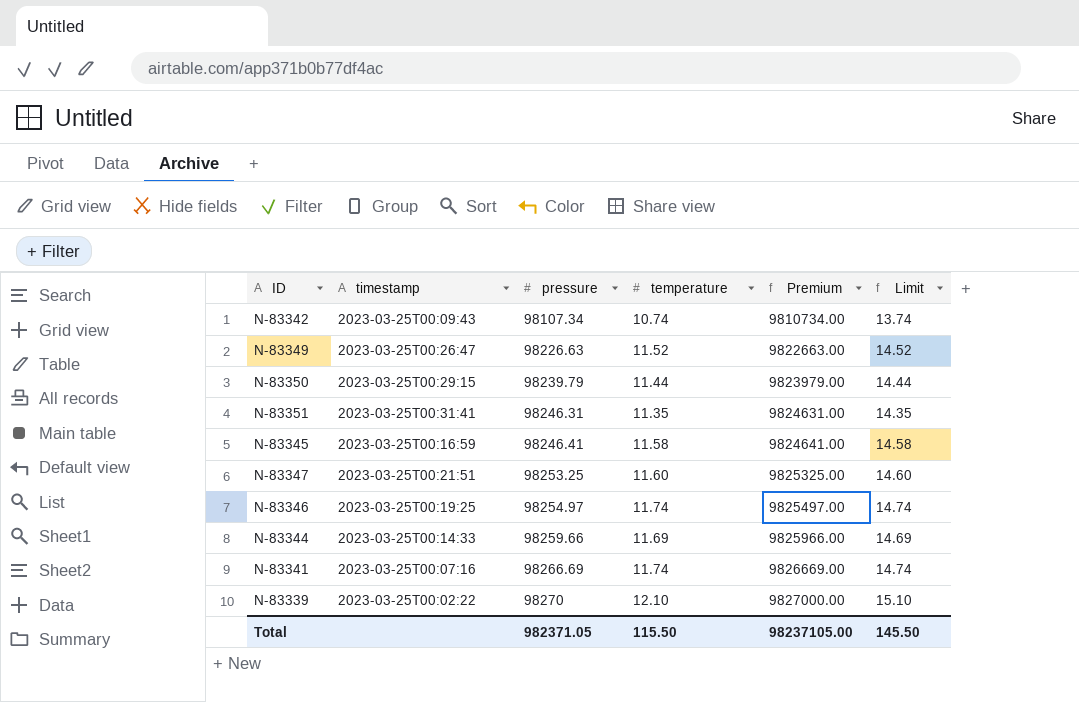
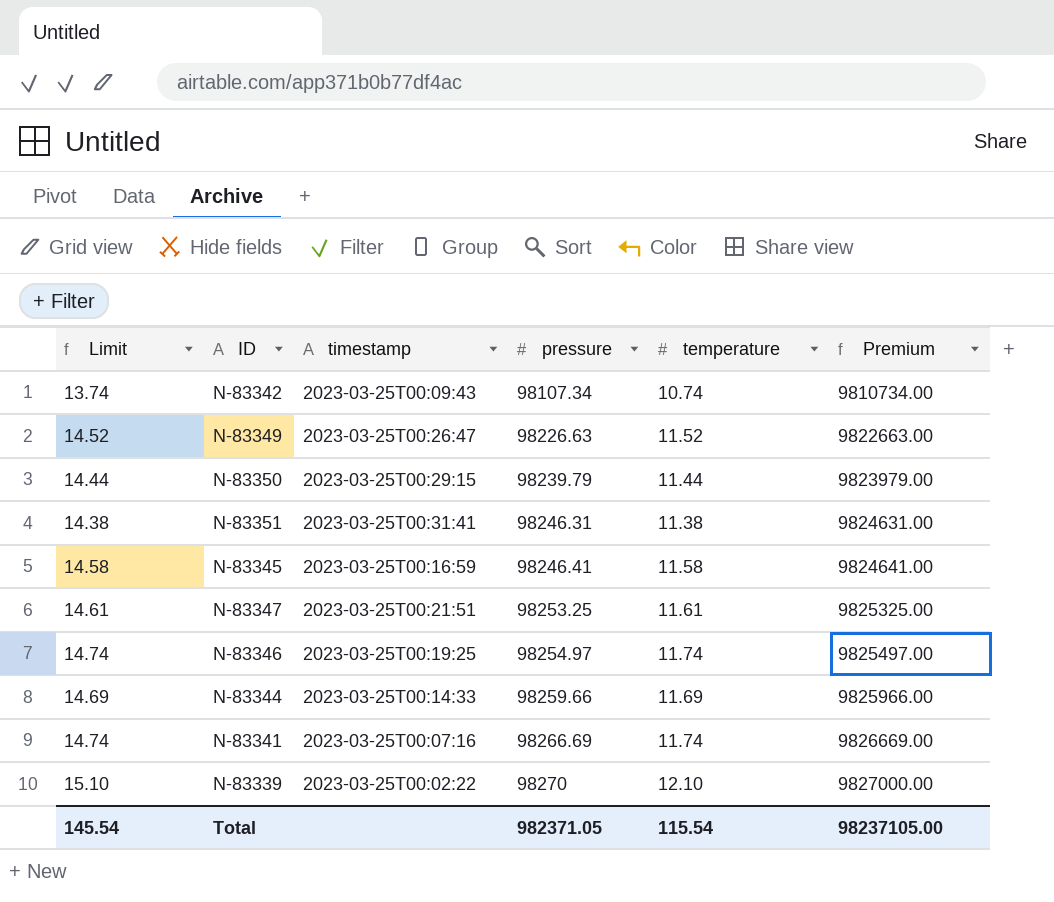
column Limit | position: 6 -> 1
N-83351 | Limit: 14.35 -> 14.38
N-83351 | temperature: 11.35 -> 11.38
N-83347 | Limit: 14.60 -> 14.61
N-83347 | temperature: 11.60 -> 11.61
Total | Limit: 145.50 -> 145.54
Total | temperature: 115.50 -> 115.54

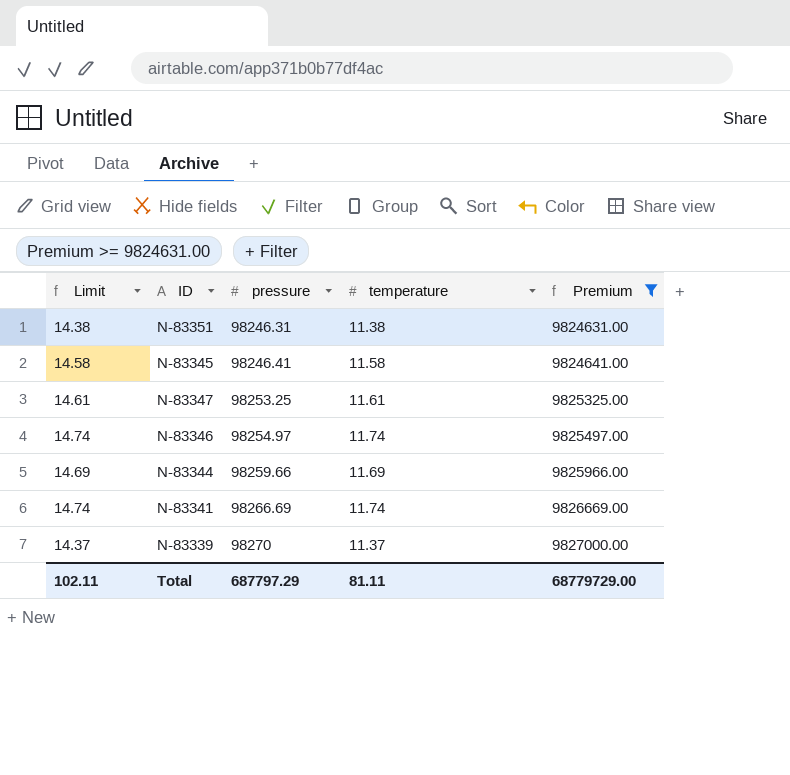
filter: none -> Premium >= 9824631.00
column timestamp | position: 3 -> none
N-83339 | Limit: 15.10 -> 14.37
N-83339 | temperature: 12.10 -> 11.37
Total | Limit: 145.54 -> 102.11
Total | pressure: 982371.05 -> 687797.29
Total | temperature: 115.54 -> 81.11
Total | Premium: 98237105.00 -> 68779729.00

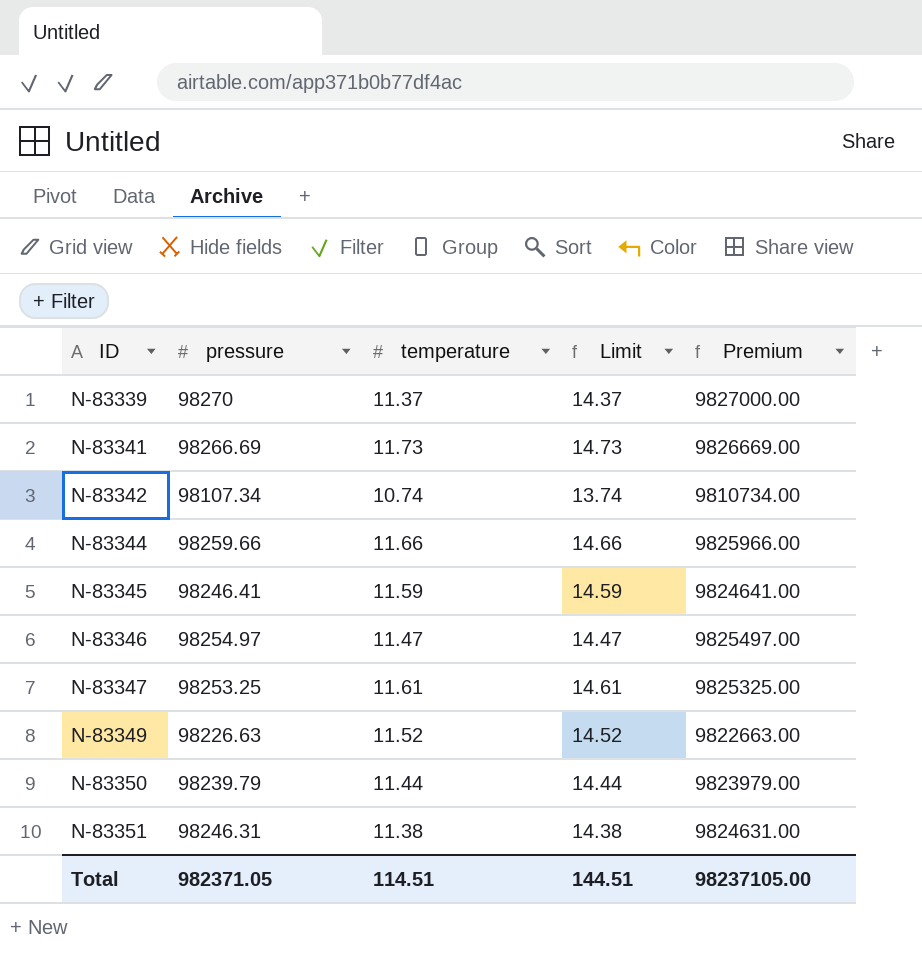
filter: Premium >= 9824631.00 -> none
row order: pressure ascending -> ID ascending
column Limit | position: 1 -> 4
N-83341 | temperature: 11.74 -> 11.73
N-83341 | Limit: 14.74 -> 14.73
N-83344 | temperature: 11.69 -> 11.66
N-83344 | Limit: 14.69 -> 14.66
N-83345 | temperature: 11.58 -> 11.59
N-83345 | Limit: 14.58 -> 14.59
N-83346 | temperature: 11.74 -> 11.47
N-83346 | Limit: 14.74 -> 14.47
Total | pressure: 687797.29 -> 982371.05
Total | temperature: 81.11 -> 114.51
Total | Limit: 102.11 -> 144.51
Total | Premium: 68779729.00 -> 98237105.00

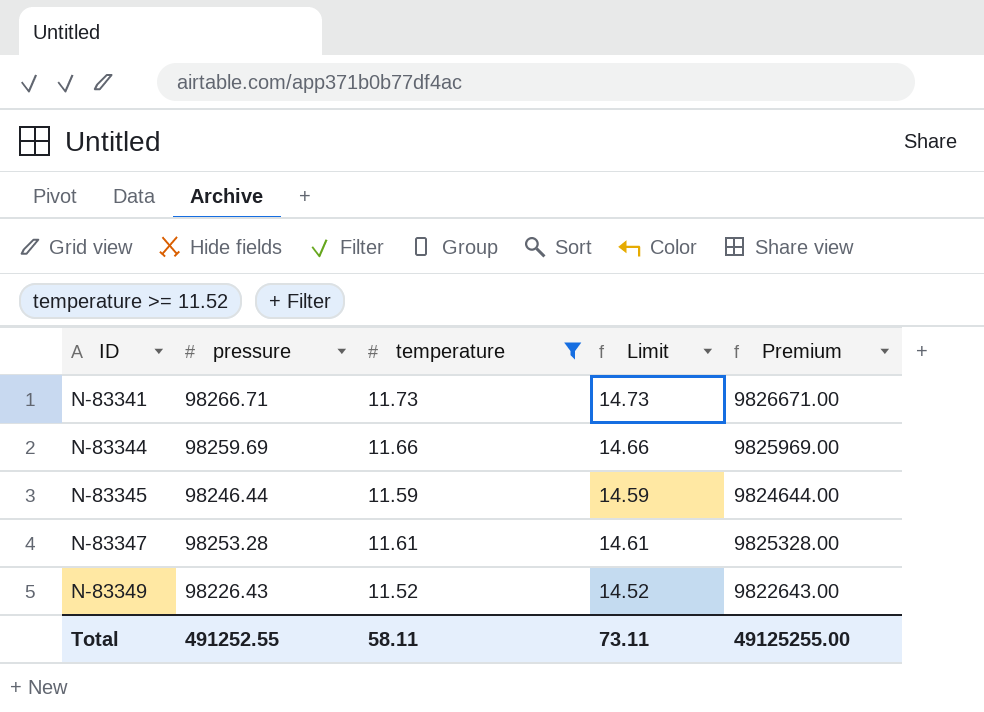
filter: none -> temperature >= 11.52
N-83341 | pressure: 98266.69 -> 98266.71
N-83341 | Premium: 9826669.00 -> 9826671.00
N-83344 | pressure: 98259.66 -> 98259.69
N-83344 | Premium: 9825966.00 -> 9825969.00
N-83345 | pressure: 98246.41 -> 98246.44
N-83345 | Premium: 9824641.00 -> 9824644.00
N-83347 | pressure: 98253.25 -> 98253.28
N-83347 | Premium: 9825325.00 -> 9825328.00
N-83349 | pressure: 98226.63 -> 98226.43
N-83349 | Premium: 9822663.00 -> 9822643.00
Total | pressure: 982371.05 -> 491252.55
Total | temperature: 114.51 -> 58.11
Total | Limit: 144.51 -> 73.11
Total | Premium: 98237105.00 -> 49125255.00

